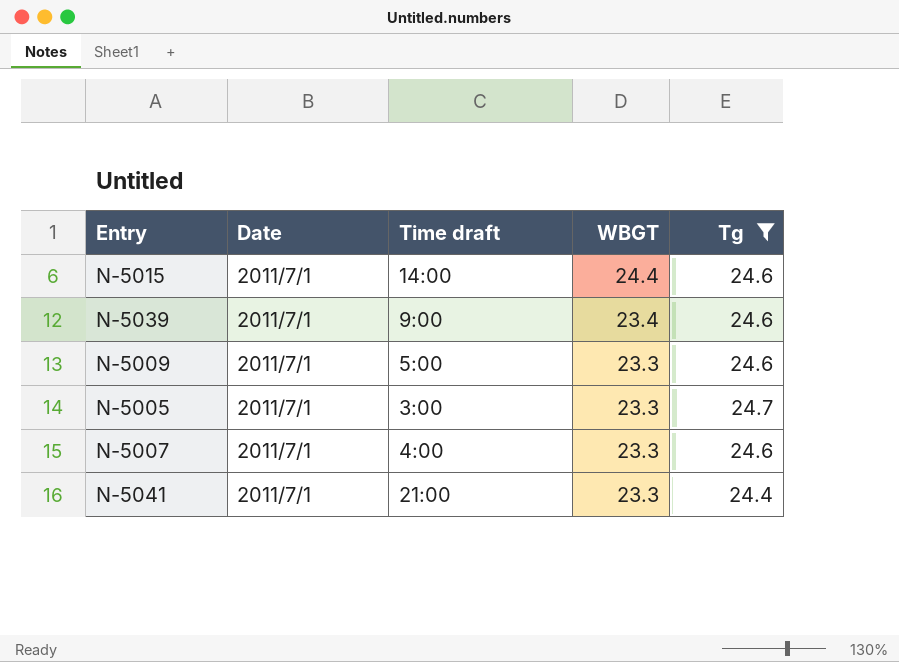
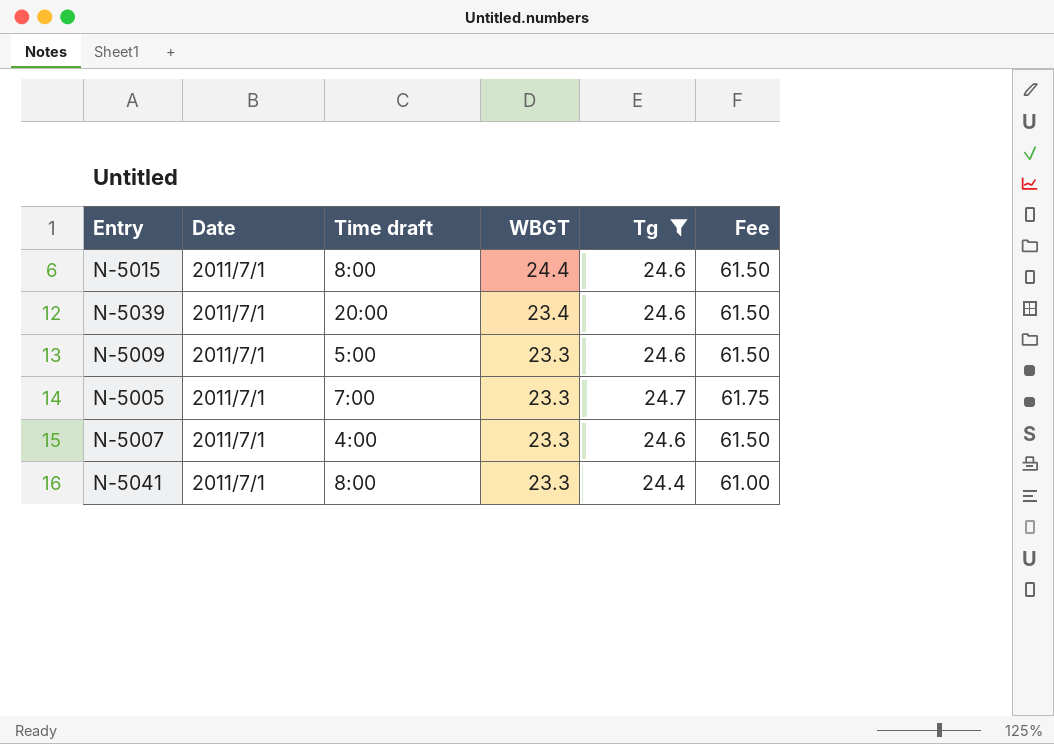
column Fee | formula: none -> [Tg] * 2.5
N-5015 | Time draft: 14:00 -> 8:00
N-5039 | Time draft: 9:00 -> 20:00
N-5005 | Time draft: 3:00 -> 7:00
N-5041 | Time draft: 21:00 -> 8:00

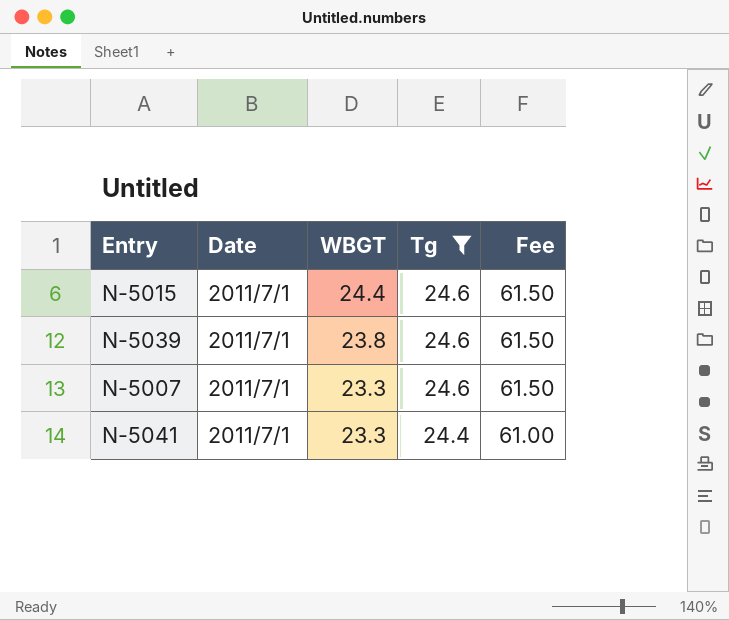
column Time draft | position: 3 -> none
row N-5009: 2011/7/1 | 5:00 | 23.3 | 24.6 | 61.50 -> none
row N-5005: 2011/7/1 | 7:00 | 23.3 | 24.7 | 61.75 -> none
N-5039 | WBGT: 23.4 -> 23.8

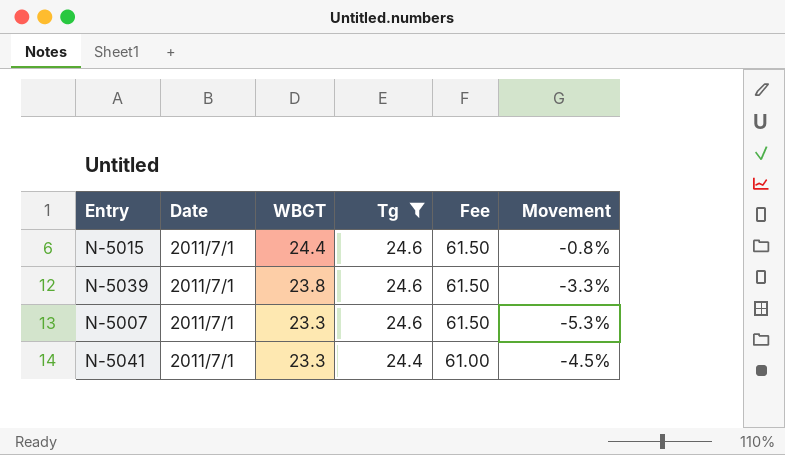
column Movement | formula: none -> ([WBGT] - [Tg]) / [Tg]

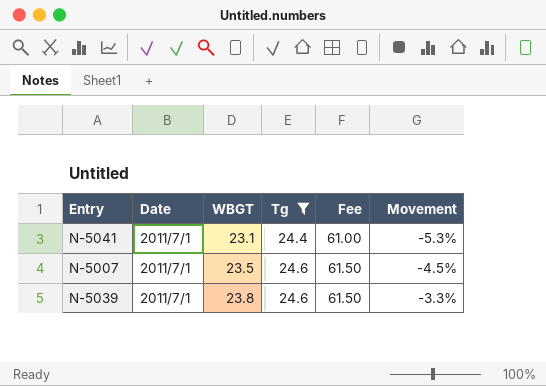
row order: WBGT descending -> WBGT ascending
row N-5015: 2011/7/1 | 24.4 | 24.6 | 61.50 | -0.8% -> none
N-5041 | WBGT: 23.3 -> 23.1
N-5041 | Movement: -4.5% -> -5.3%
N-5007 | WBGT: 23.3 -> 23.5
N-5007 | Movement: -5.3% -> -4.5%

